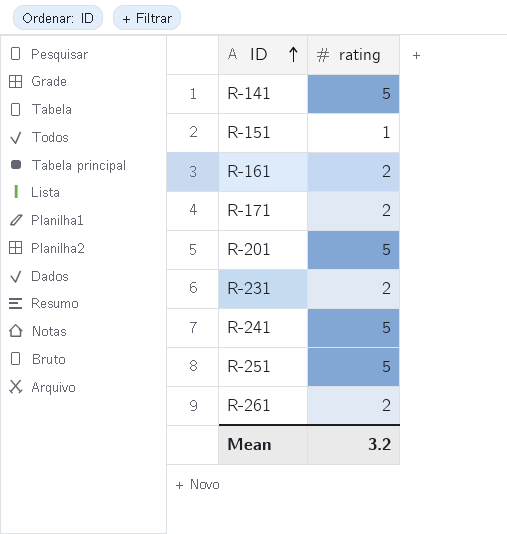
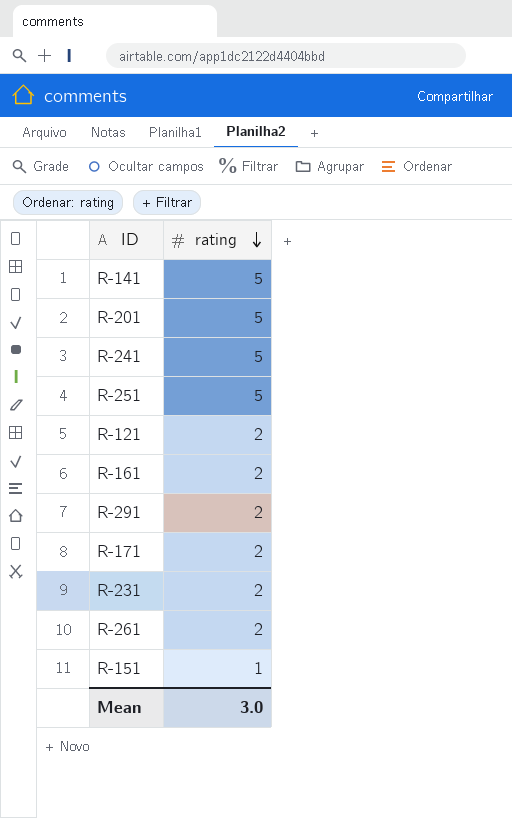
row order: ID ascending -> rating descending
row R-121: none -> 2
row R-291: none -> 2
Mean | rating: 3.2 -> 3.0

